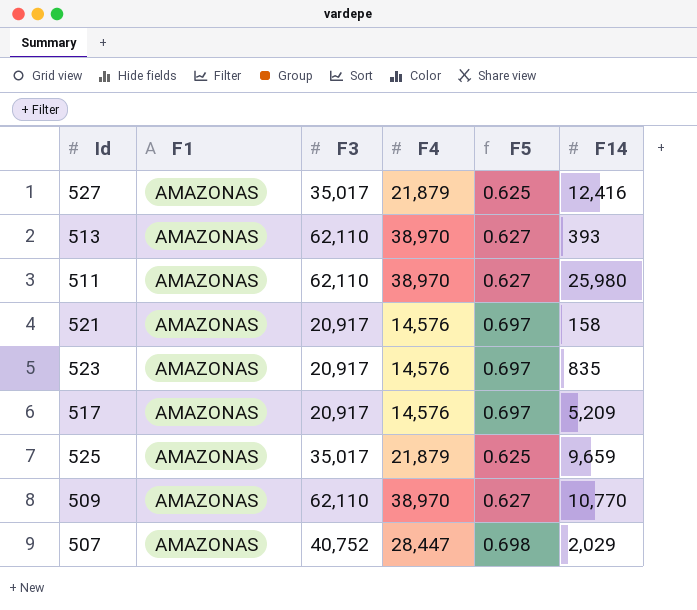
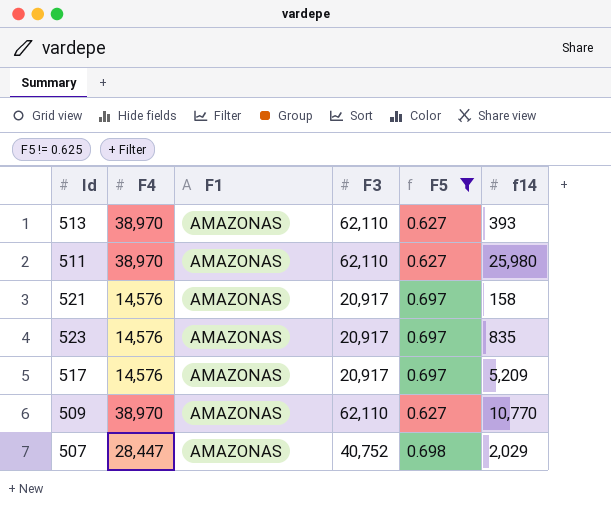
filter: none -> F5 != 0.625
column F4 | position: 4 -> 2
column name: F14 -> f14

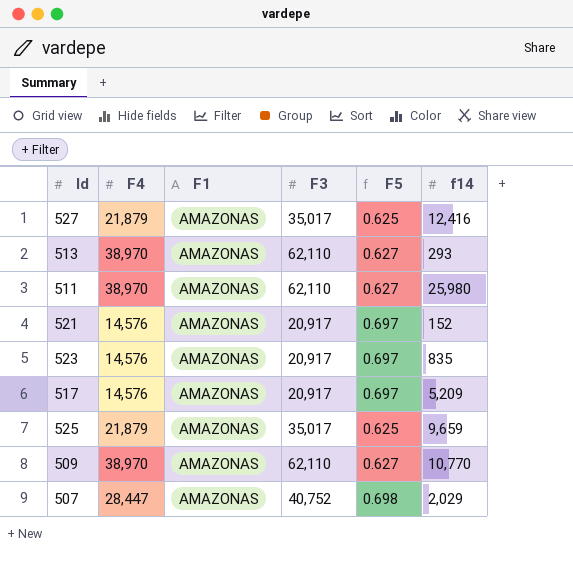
filter: F5 != 0.625 -> none
513 | f14: 393 -> 293
521 | f14: 158 -> 152

